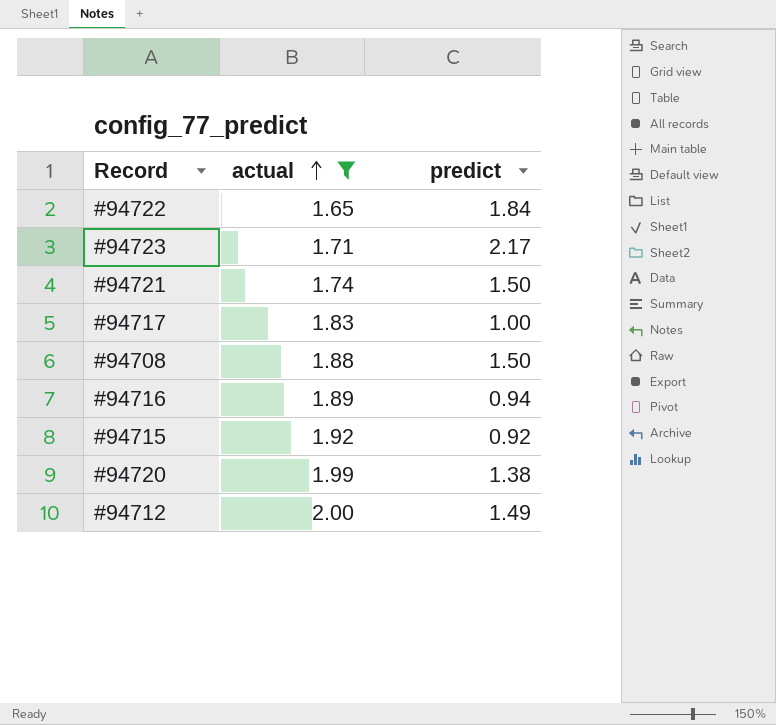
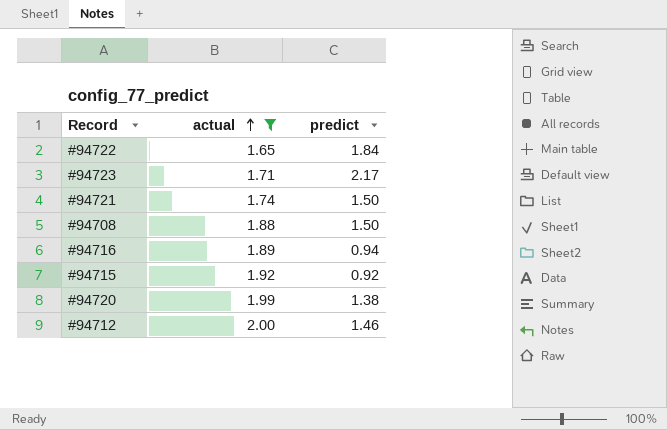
row #94717: 1.83 | 1.00 -> none
#94712 | predict: 1.49 -> 1.46

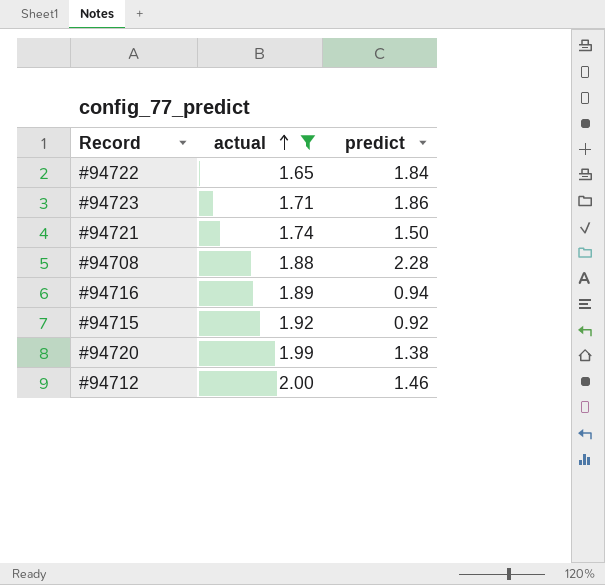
#94723 | predict: 2.17 -> 1.86
#94708 | predict: 1.50 -> 2.28

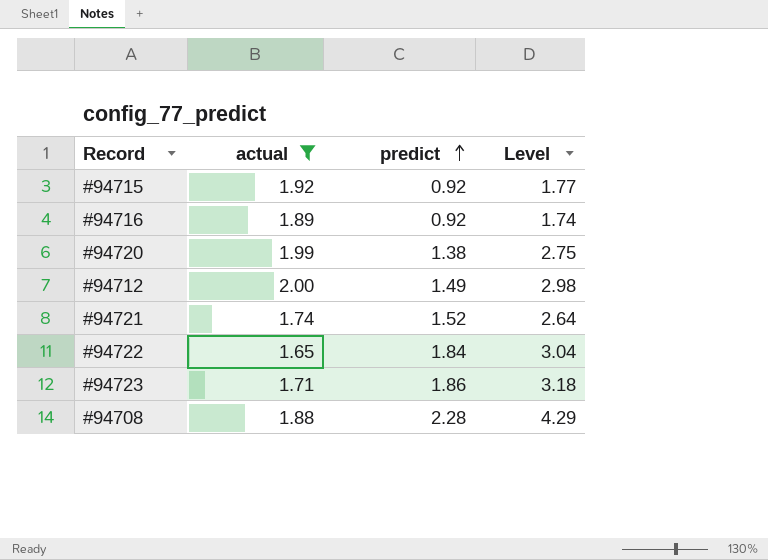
row order: actual ascending -> predict ascending
column Level | formula: none -> [actual] * [predict]
#94716 | predict: 0.94 -> 0.92
#94712 | predict: 1.46 -> 1.49
#94721 | predict: 1.50 -> 1.52

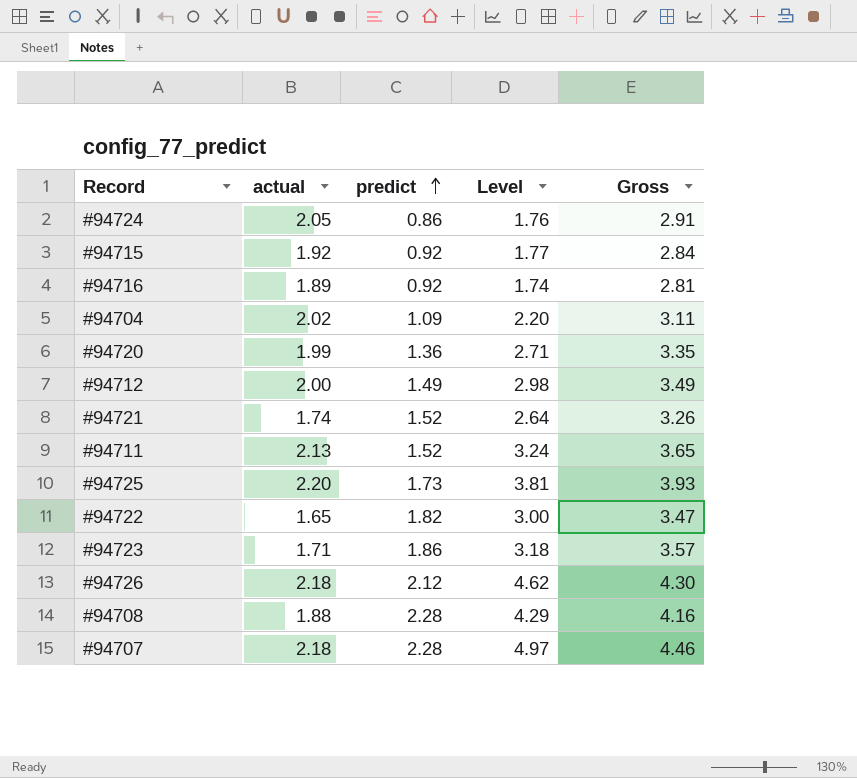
filter: actual <= 2.00 -> none
column Gross | formula: none -> [actual] + [predict]
#94720 | predict: 1.38 -> 1.36
#94720 | Level: 2.75 -> 2.71
#94722 | predict: 1.84 -> 1.82
#94722 | Level: 3.04 -> 3.00

